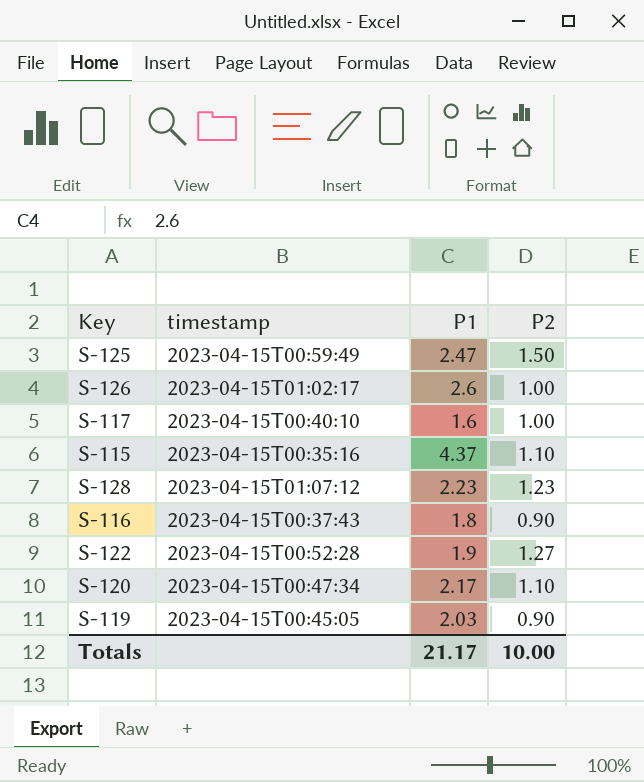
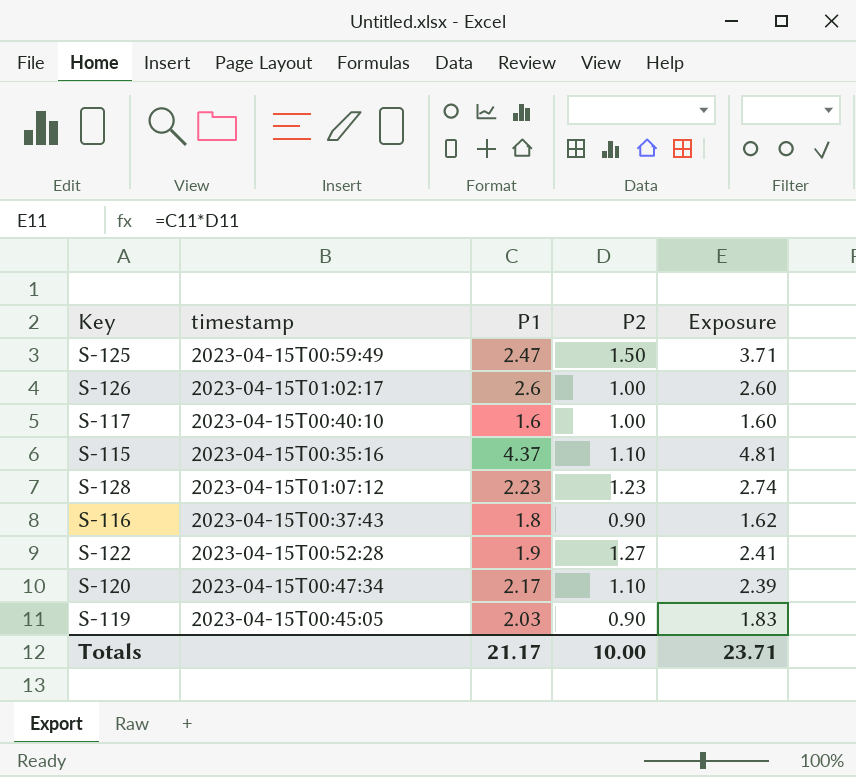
column Exposure | formula: none -> [P1] * [P2]

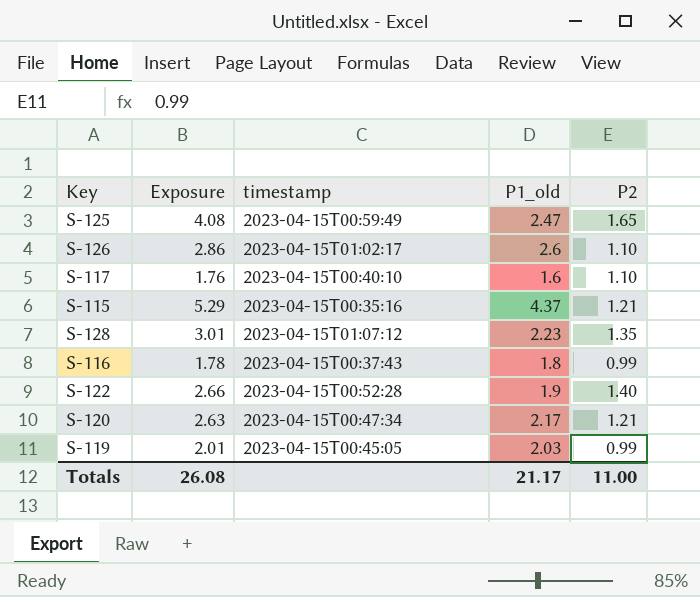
column Exposure | position: 5 -> 2
column name: P1 -> P1_old
S-125 | Exposure: 3.71 -> 4.08
S-125 | P2: 1.50 -> 1.65
S-126 | Exposure: 2.60 -> 2.86
S-126 | P2: 1.00 -> 1.10
S-117 | Exposure: 1.60 -> 1.76
S-117 | P2: 1.00 -> 1.10
S-115 | Exposure: 4.81 -> 5.29
S-115 | P2: 1.10 -> 1.21
S-128 | Exposure: 2.74 -> 3.01
S-128 | P2: 1.23 -> 1.35
S-116 | Exposure: 1.62 -> 1.78
S-116 | P2: 0.90 -> 0.99
S-122 | Exposure: 2.41 -> 2.66
S-122 | P2: 1.27 -> 1.40
S-120 | Exposure: 2.39 -> 2.63
S-120 | P2: 1.10 -> 1.21
S-119 | Exposure: 1.83 -> 2.01
S-119 | P2: 0.90 -> 0.99
Totals | Exposure: 23.71 -> 26.08
Totals | P2: 10.00 -> 11.00

